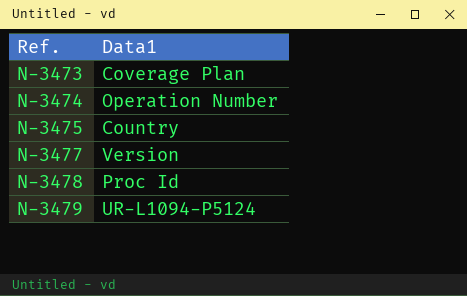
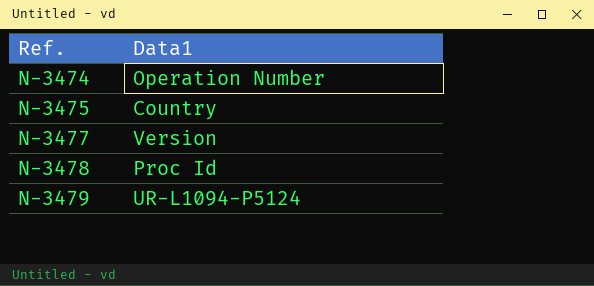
row N-3473: Coverage Plan -> none

